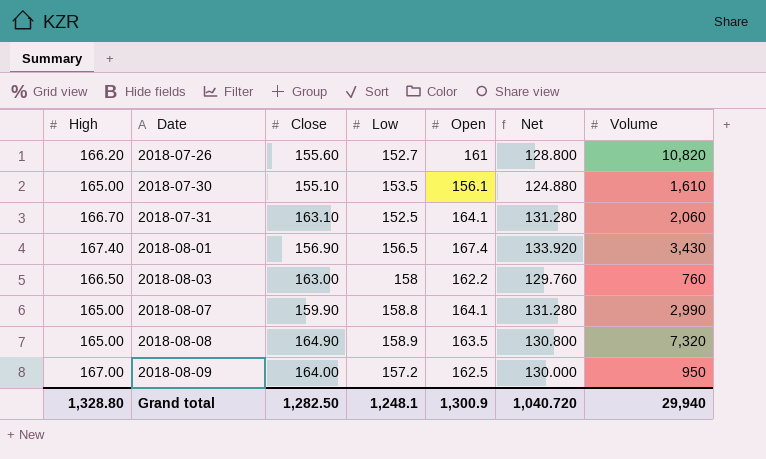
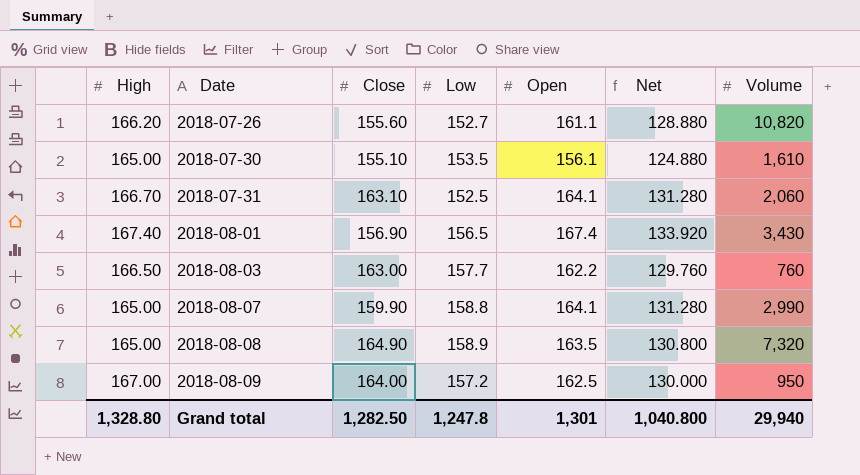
2018-07-26 | Open: 161 -> 161.1
2018-07-26 | Net: 128.800 -> 128.880
2018-08-03 | Low: 158 -> 157.7
Grand total | Low: 1,248.1 -> 1,247.8
Grand total | Open: 1,300.9 -> 1,301
Grand total | Net: 1,040.720 -> 1,040.800

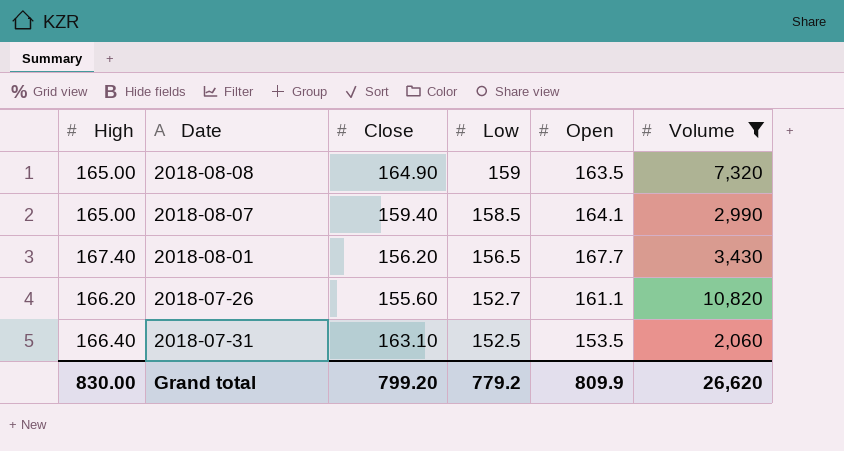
filter: none -> Volume >= 2,060
row order: Date ascending -> Low descending
column Net | formula: [Open] * 0.8 -> none
2018-08-08 | Low: 158.9 -> 159
2018-08-07 | Close: 159.90 -> 159.40
2018-08-07 | Low: 158.8 -> 158.5
2018-08-01 | Close: 156.90 -> 156.20
2018-08-01 | Open: 167.4 -> 167.7
2018-07-31 | High: 166.70 -> 166.40
2018-07-31 | Open: 164.1 -> 153.5
Grand total | High: 1,328.80 -> 830.00
Grand total | Close: 1,282.50 -> 799.20
Grand total | Low: 1,247.8 -> 779.2
Grand total | Open: 1,301 -> 809.9
Grand total | Volume: 29,940 -> 26,620

